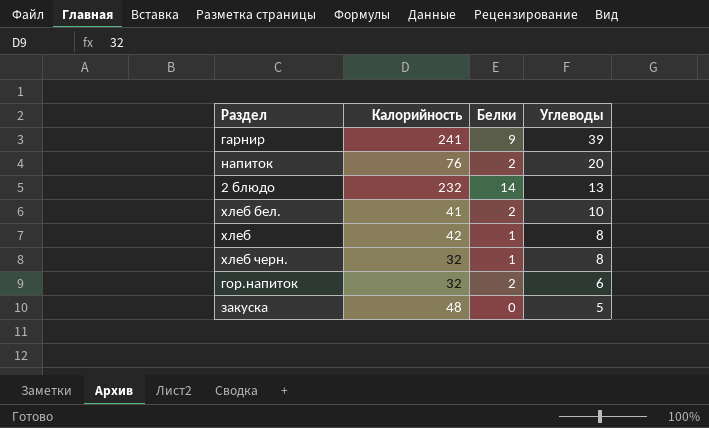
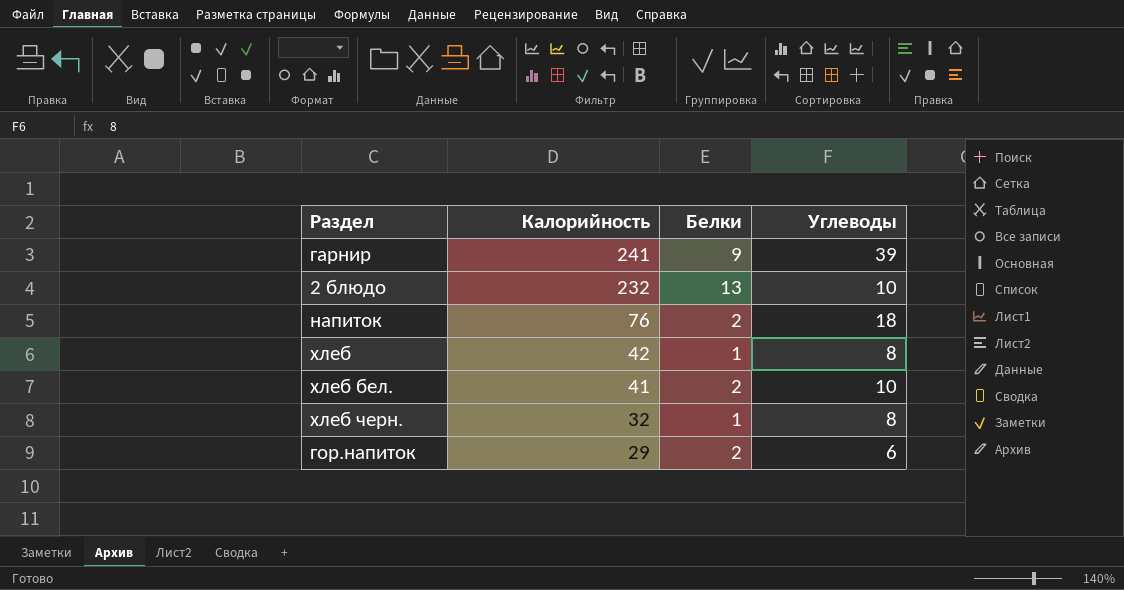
row order: Углеводы descending -> Калорийность descending
row закуска: 48 | 0 | 5 -> none
2 блюдо | Белки: 14 -> 13
2 блюдо | Углеводы: 13 -> 10
напиток | Углеводы: 20 -> 18
гор.напиток | Калорийность: 32 -> 29

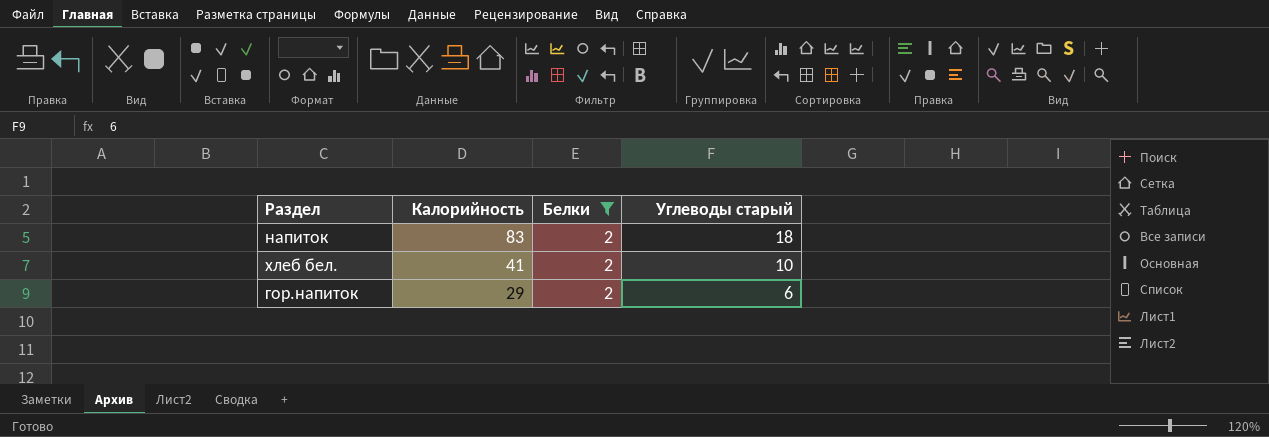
filter: none -> Белки = 2
column name: Углеводы -> Углеводы старый
напиток | Калорийность: 76 -> 83

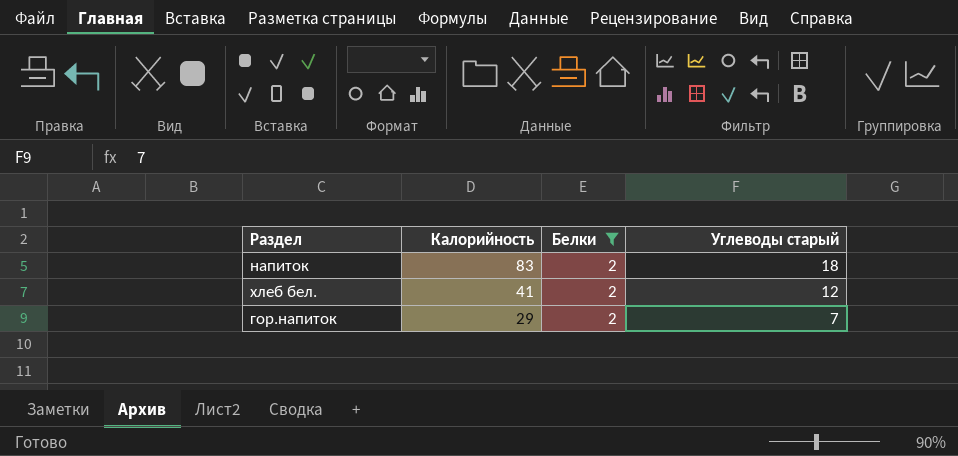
хлеб бел. | Углеводы старый: 10 -> 12
гор.напиток | Углеводы старый: 6 -> 7

